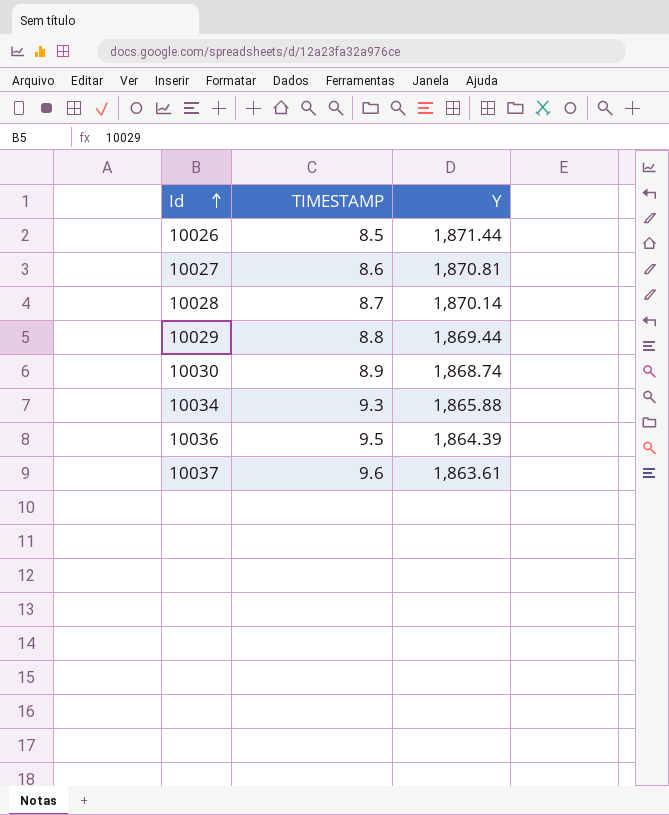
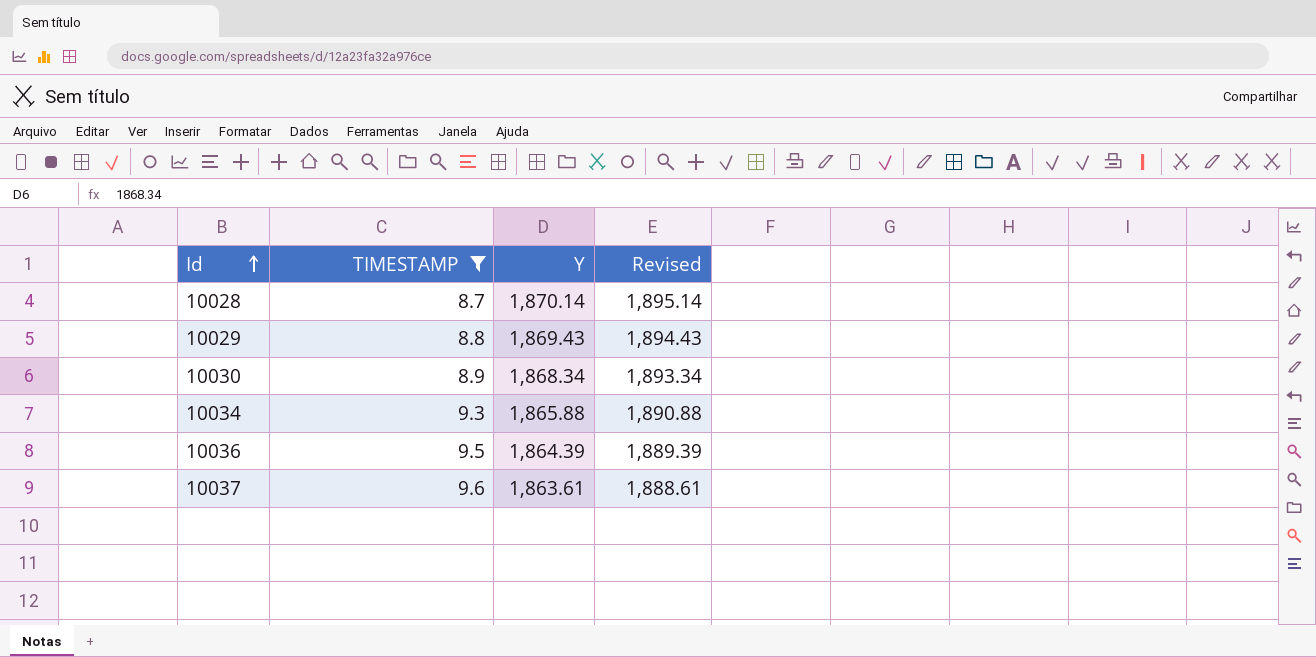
filter: none -> TIMESTAMP >= 8.7
column Revised | formula: none -> [Y] + 25
10029 | Y: 1,869.44 -> 1,869.43
10030 | Y: 1,868.74 -> 1,868.34

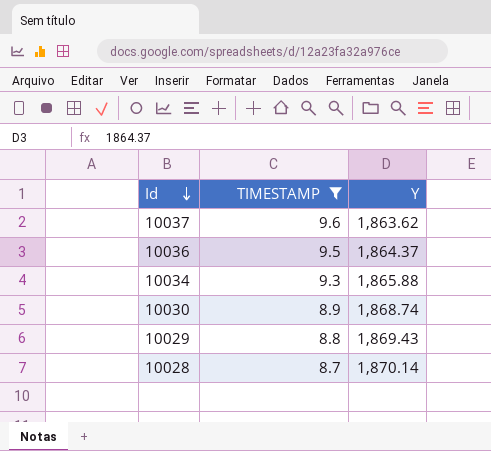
row order: Id ascending -> Id descending
column Revised | formula: [Y] + 25 -> none
10037 | Y: 1,863.61 -> 1,863.62
10036 | Y: 1,864.39 -> 1,864.37
10030 | Y: 1,868.34 -> 1,868.74

